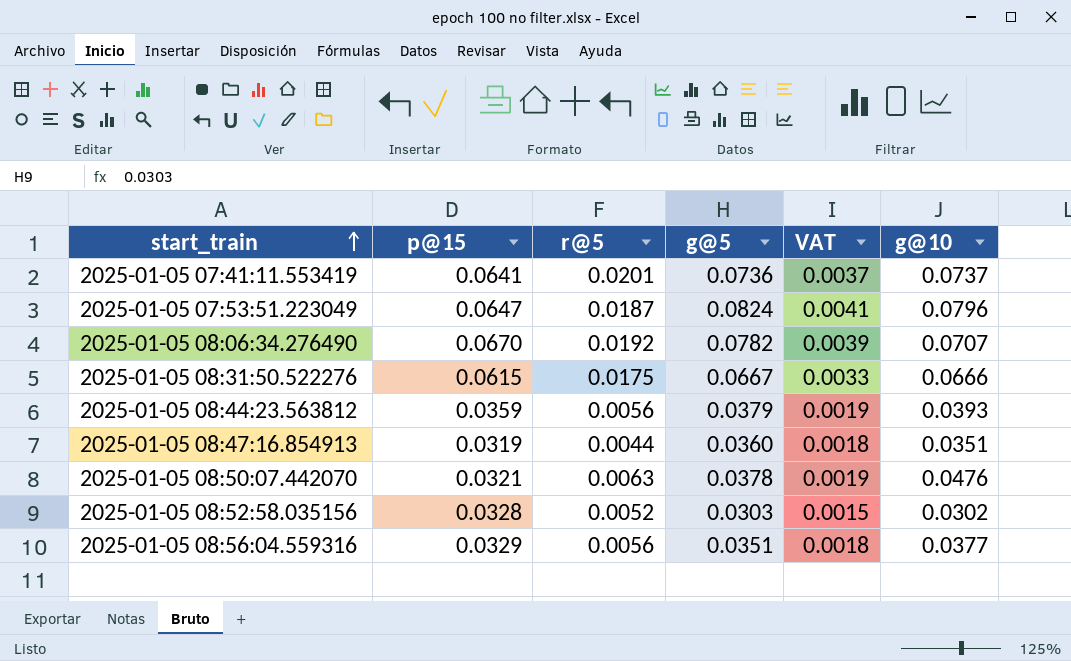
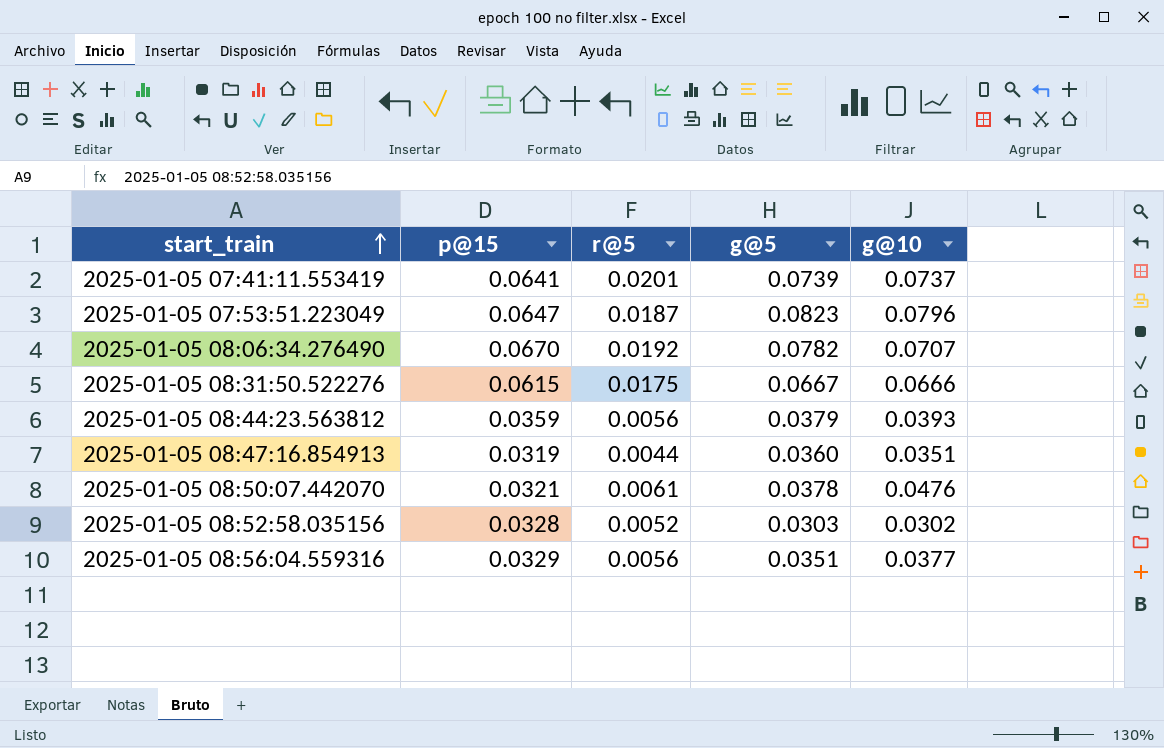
column VAT | formula: [g@5] * 0.05 -> none
2025-01-05 07:41:11.553419 | g@5: 0.0736 -> 0.0739
2025-01-05 07:53:51.223049 | g@5: 0.0824 -> 0.0823
2025-01-05 08:50:07.442070 | r@5: 0.0063 -> 0.0061

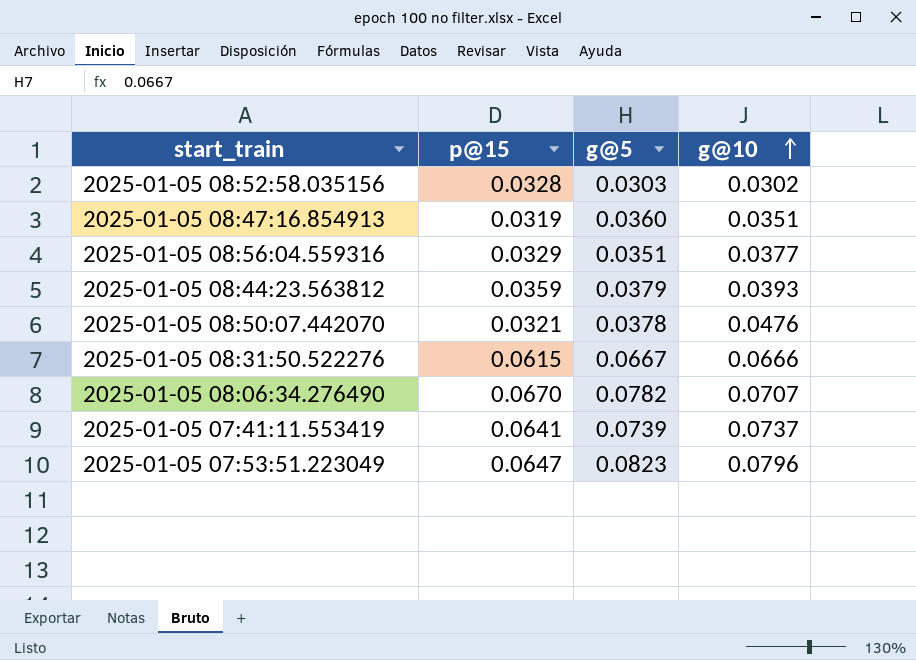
row order: start_train ascending -> g@10 ascending
column r@5 | position: 3 -> none

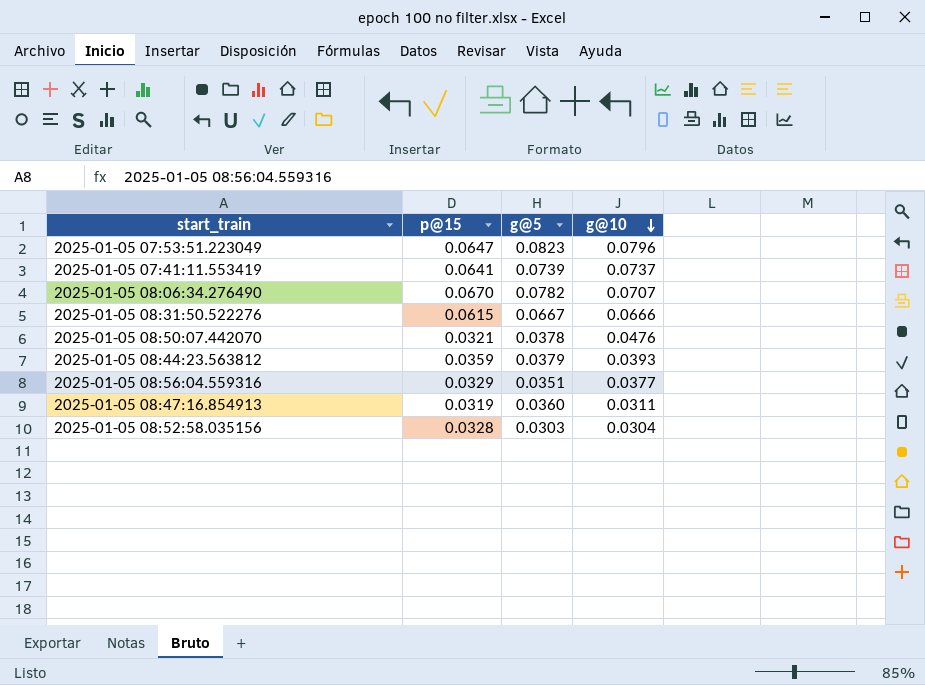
row order: g@10 ascending -> g@10 descending
2025-01-05 08:47:16.854913 | g@10: 0.0351 -> 0.0311
2025-01-05 08:52:58.035156 | g@10: 0.0302 -> 0.0304

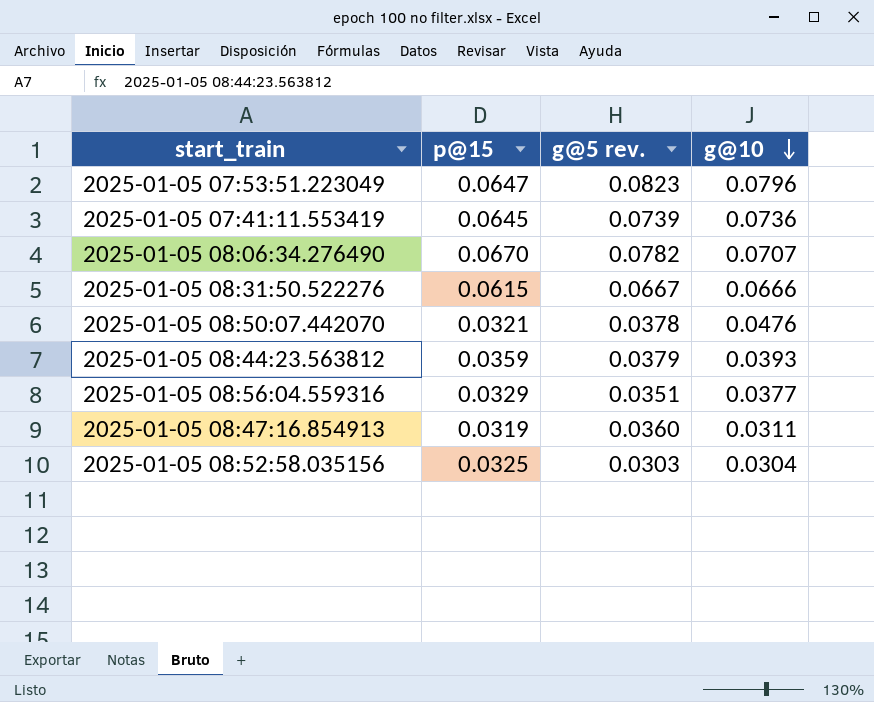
column name: g@5 -> g@5 rev.
2025-01-05 07:41:11.553419 | p@15: 0.0641 -> 0.0645
2025-01-05 07:41:11.553419 | g@10: 0.0737 -> 0.0736
2025-01-05 08:52:58.035156 | p@15: 0.0328 -> 0.0325

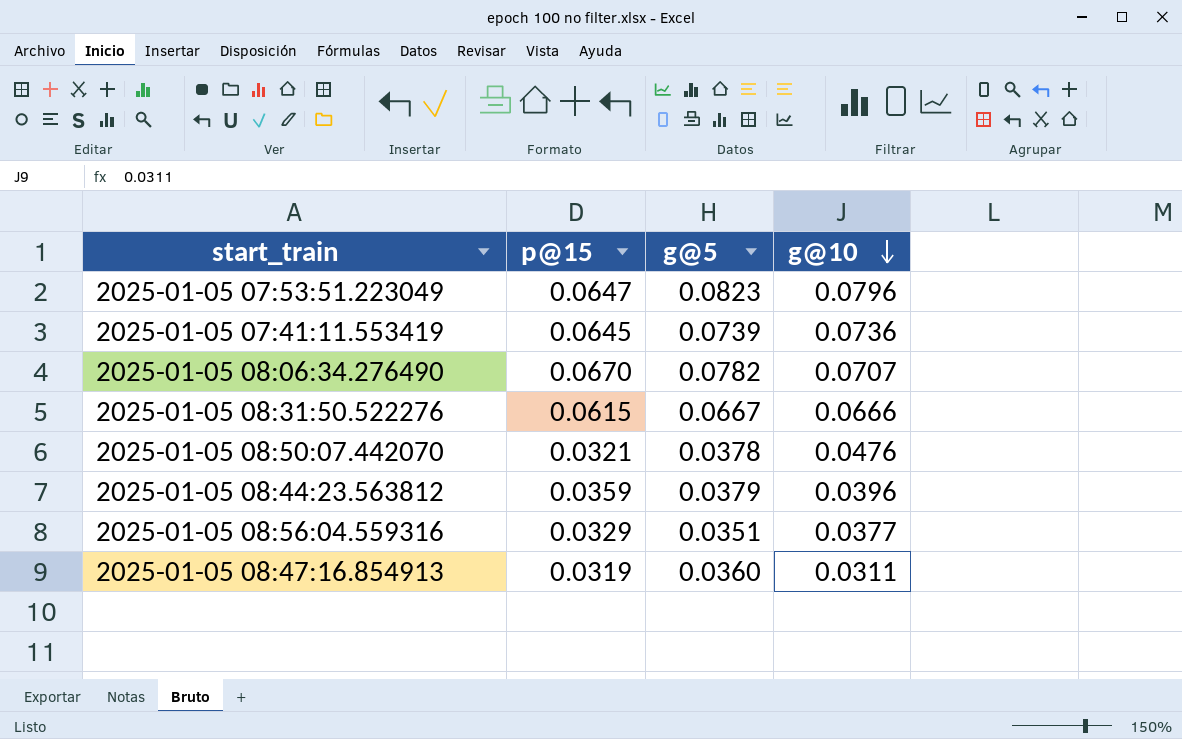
column name: g@5 rev. -> g@5
row 2025-01-05 08:52:58.035156: 0.0325 | 0.0303 | 0.0304 -> none
2025-01-05 08:44:23.563812 | g@10: 0.0393 -> 0.0396

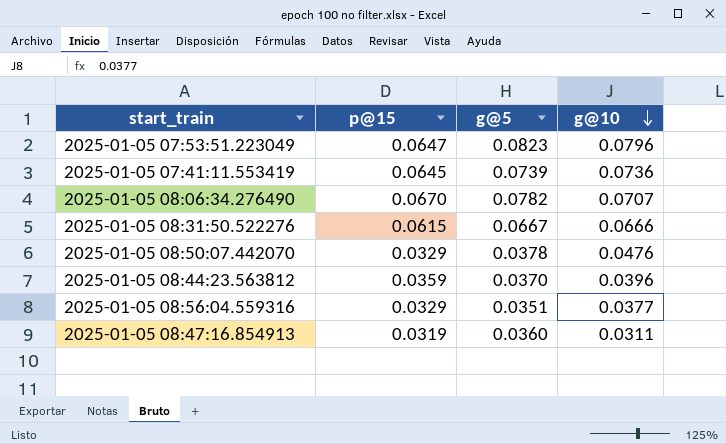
2025-01-05 08:50:07.442070 | p@15: 0.0321 -> 0.0329
2025-01-05 08:44:23.563812 | g@5: 0.0379 -> 0.0370

